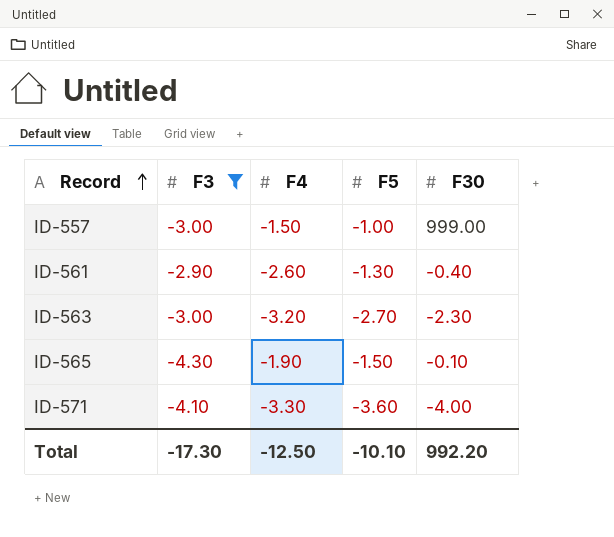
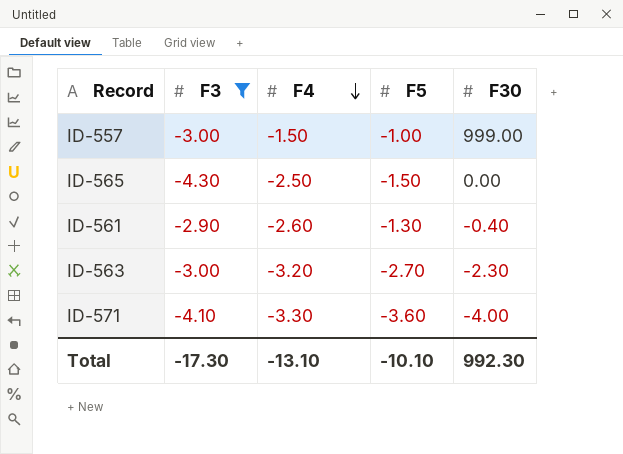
row order: Record ascending -> F4 descending
ID-565 | F4: -1.90 -> -2.50
ID-565 | F30: -0.10 -> 0.00
Total | F4: -12.50 -> -13.10
Total | F30: 992.20 -> 992.30

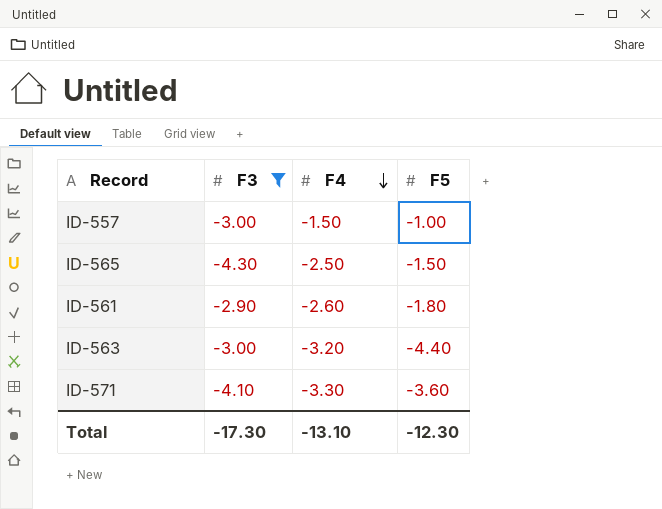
column F30 | position: 5 -> none
ID-561 | F5: -1.30 -> -1.80
ID-563 | F5: -2.70 -> -4.40
Total | F5: -10.10 -> -12.30

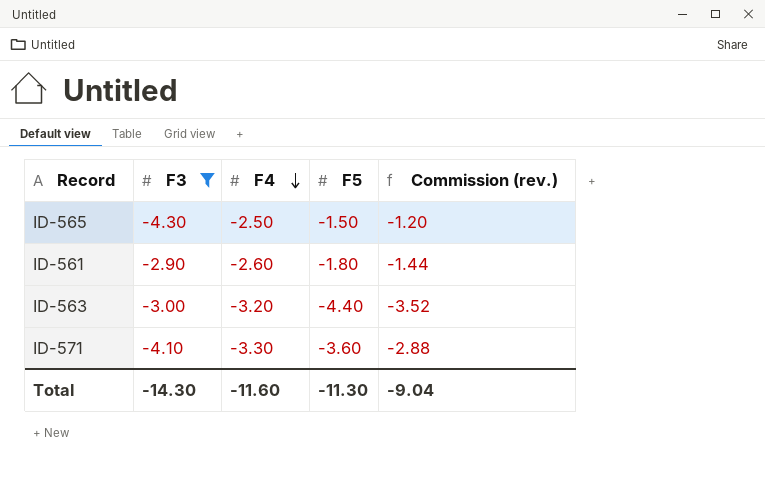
column Commission (rev.) | formula: none -> [F5] * 0.8
row ID-557: -3.00 | -1.50 | -1.00 -> none
Total | F3: -17.30 -> -14.30
Total | F4: -13.10 -> -11.60
Total | F5: -12.30 -> -11.30

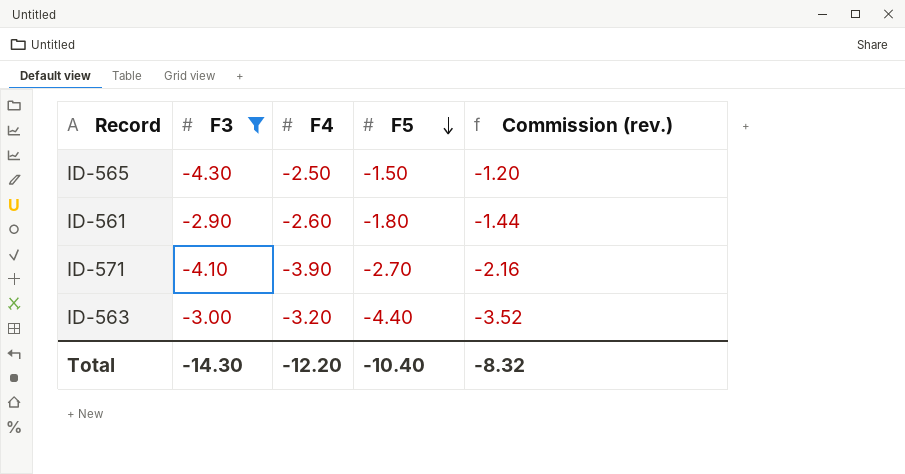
row order: F4 descending -> F5 descending
ID-571 | F4: -3.30 -> -3.90
ID-571 | F5: -3.60 -> -2.70
ID-571 | Commission (rev.): -2.88 -> -2.16
Total | F4: -11.60 -> -12.20
Total | F5: -11.30 -> -10.40
Total | Commission (rev.): -9.04 -> -8.32

